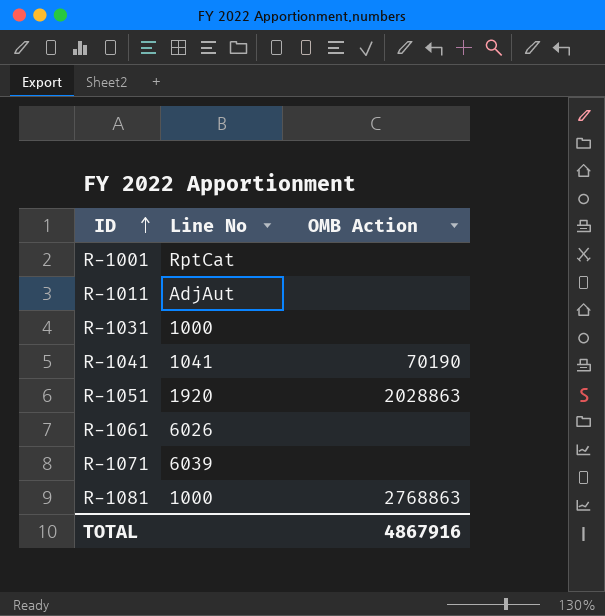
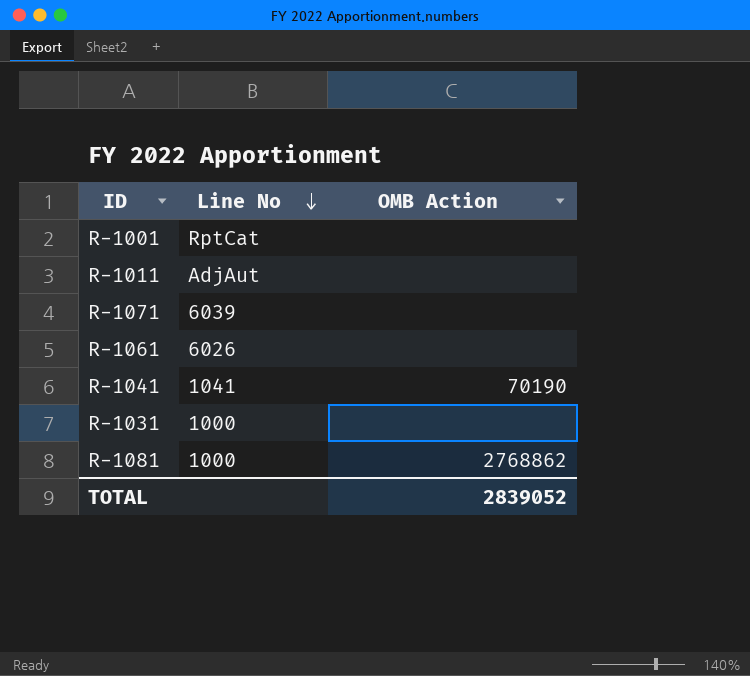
row order: ID ascending -> Line No descending
row R-1051: 1920 | 2028863 -> none
R-1081 | OMB Action: 2768863 -> 2768862
TOTAL | OMB Action: 4867916 -> 2839052

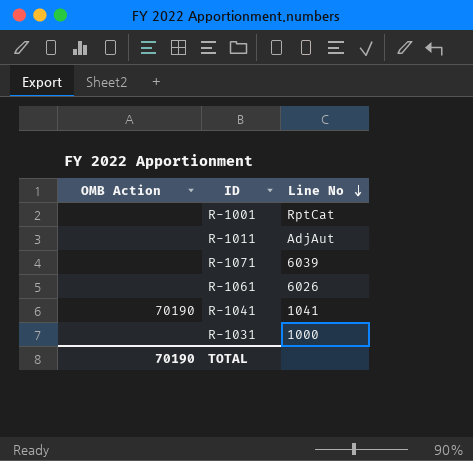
column OMB Action | position: 3 -> 1
row R-1081: 1000 | 2768862 -> none
TOTAL | OMB Action: 2839052 -> 70190

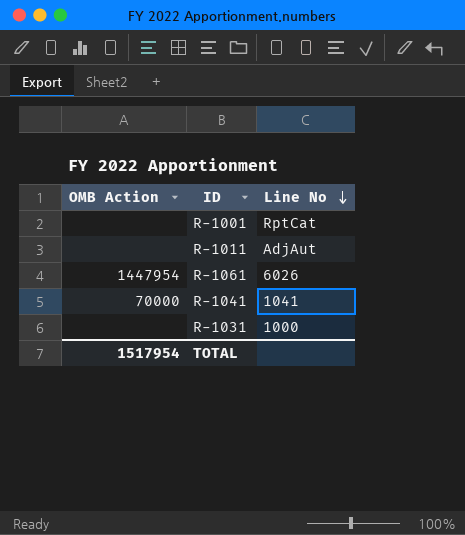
row R-1071: none | 6039 -> none
R-1061 | OMB Action: none -> 1447954
R-1041 | OMB Action: 70190 -> 70000
TOTAL | OMB Action: 70190 -> 1517954

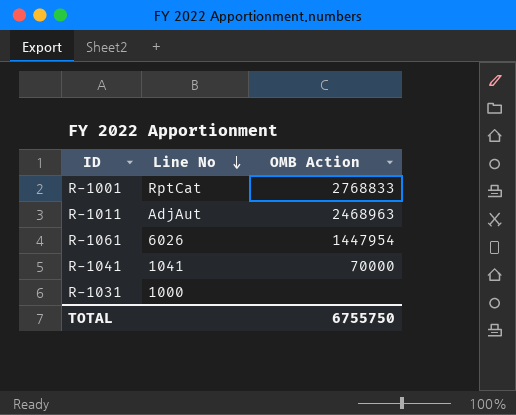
column OMB Action | position: 1 -> 3
R-1001 | OMB Action: none -> 2768833
R-1011 | OMB Action: none -> 2468963
TOTAL | OMB Action: 1517954 -> 6755750

